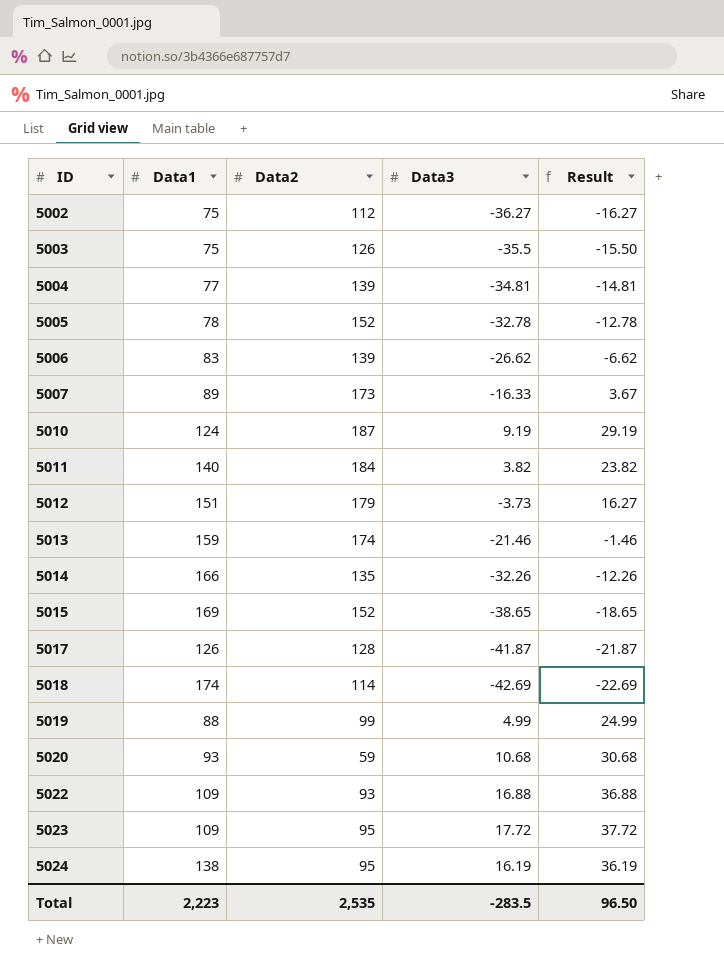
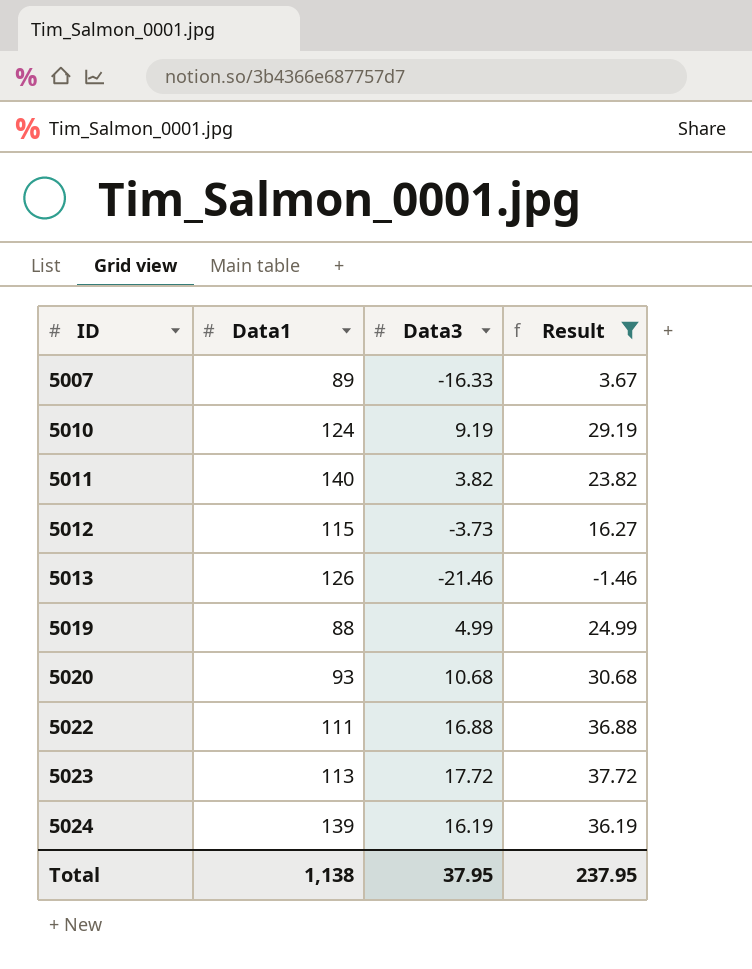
filter: none -> Result >= -1.46
column Data2 | position: 3 -> none
5012 | Data1: 151 -> 115
5013 | Data1: 159 -> 126
5022 | Data1: 109 -> 111
5023 | Data1: 109 -> 113
5024 | Data1: 138 -> 139
Total | Data1: 2,223 -> 1,138
Total | Data3: -283.5 -> 37.95
Total | Result: 96.50 -> 237.95

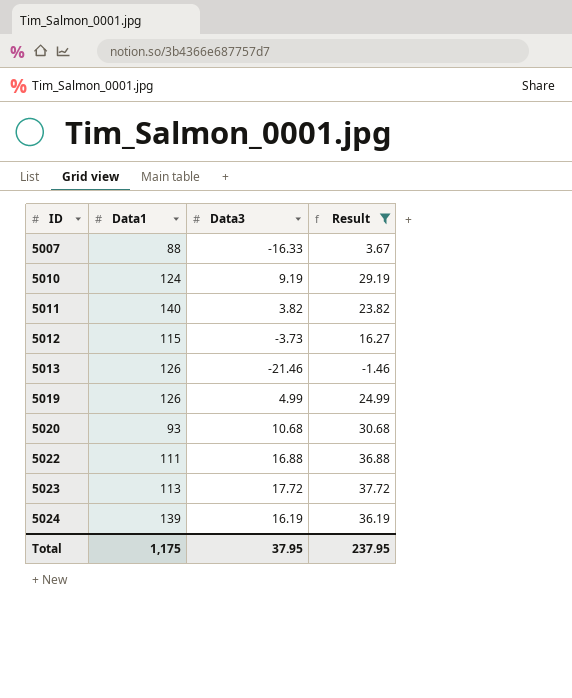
5007 | Data1: 89 -> 88
5019 | Data1: 88 -> 126
Total | Data1: 1,138 -> 1,175

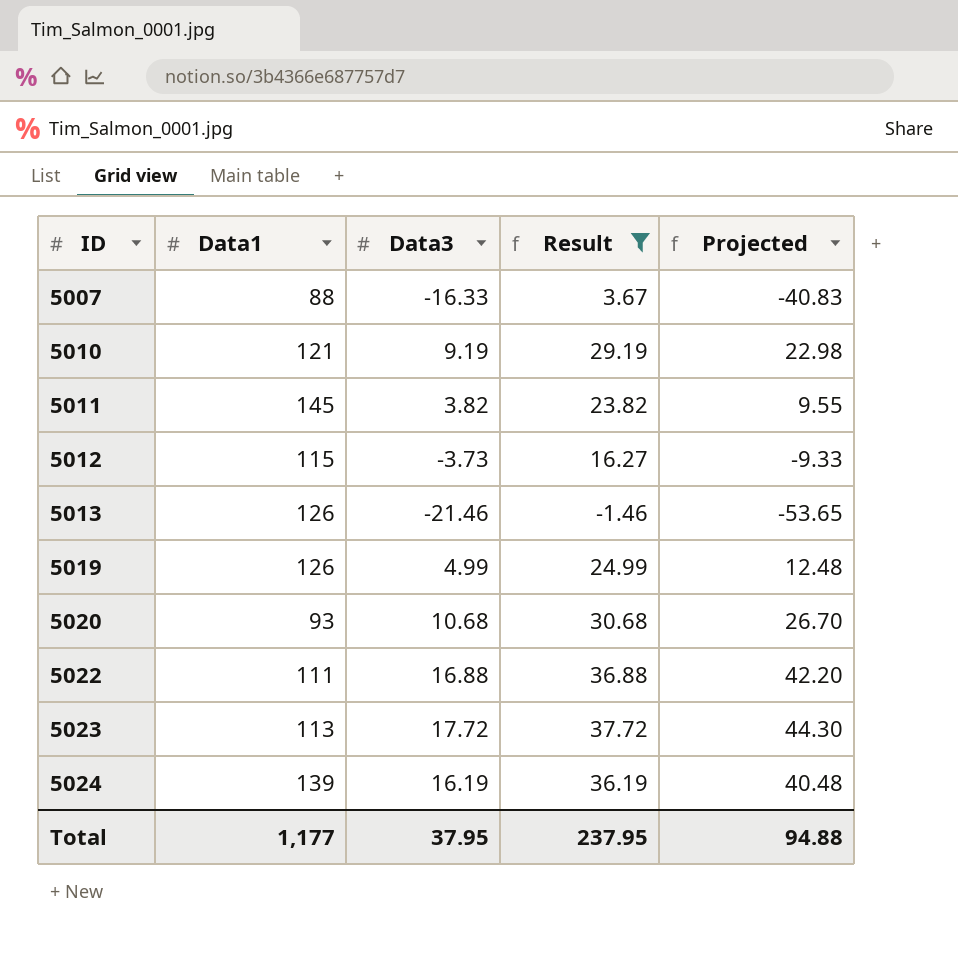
column Projected | formula: none -> [Data3] * 2.5
5010 | Data1: 124 -> 121
5011 | Data1: 140 -> 145
Total | Data1: 1,175 -> 1,177

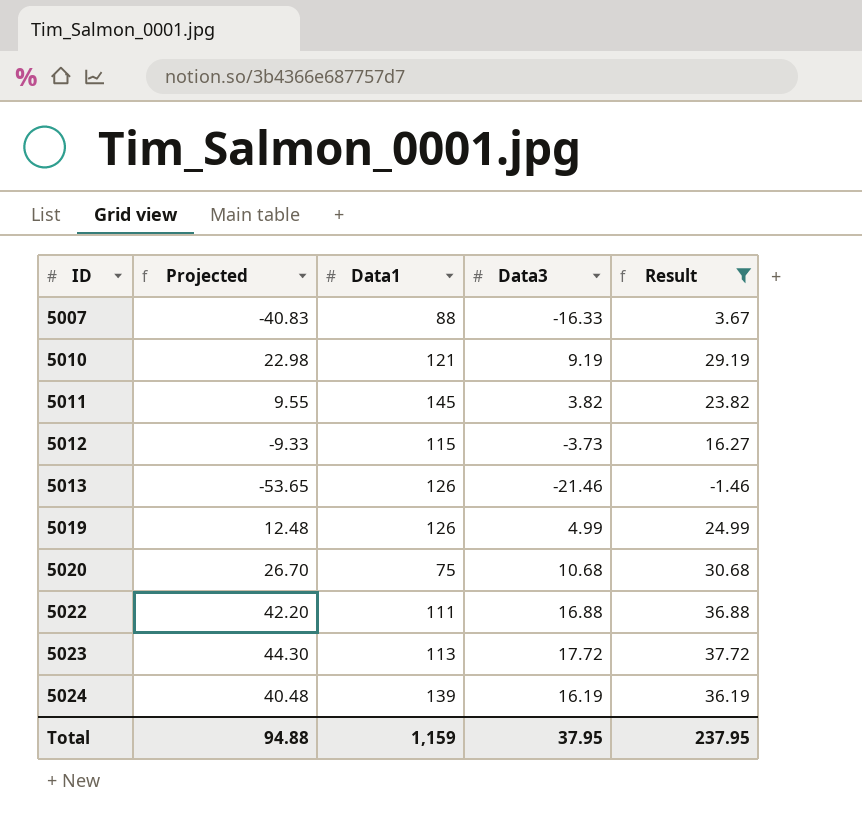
column Projected | position: 5 -> 2
5020 | Data1: 93 -> 75
Total | Data1: 1,177 -> 1,159

